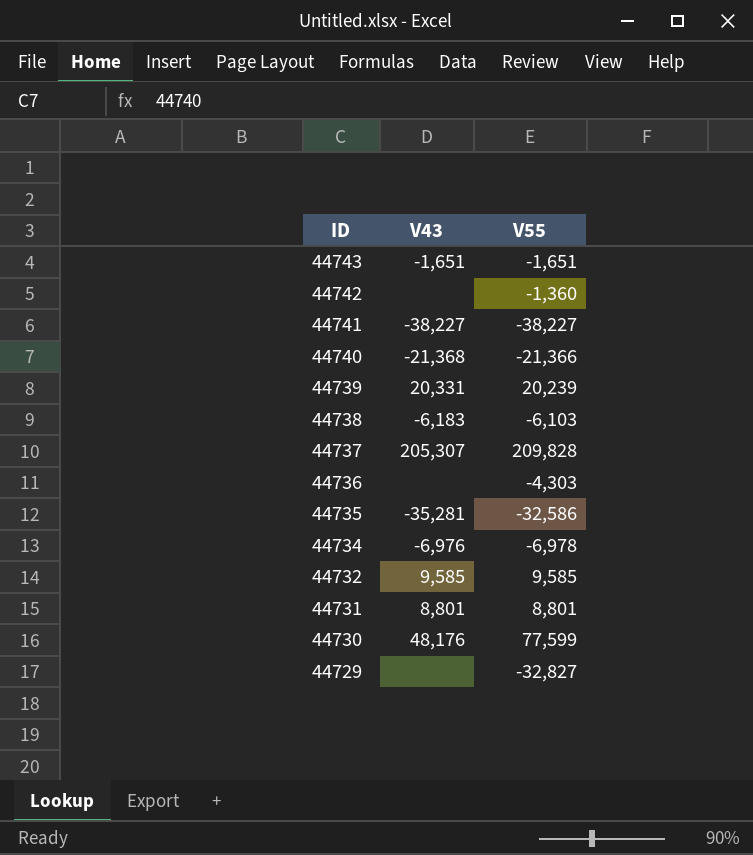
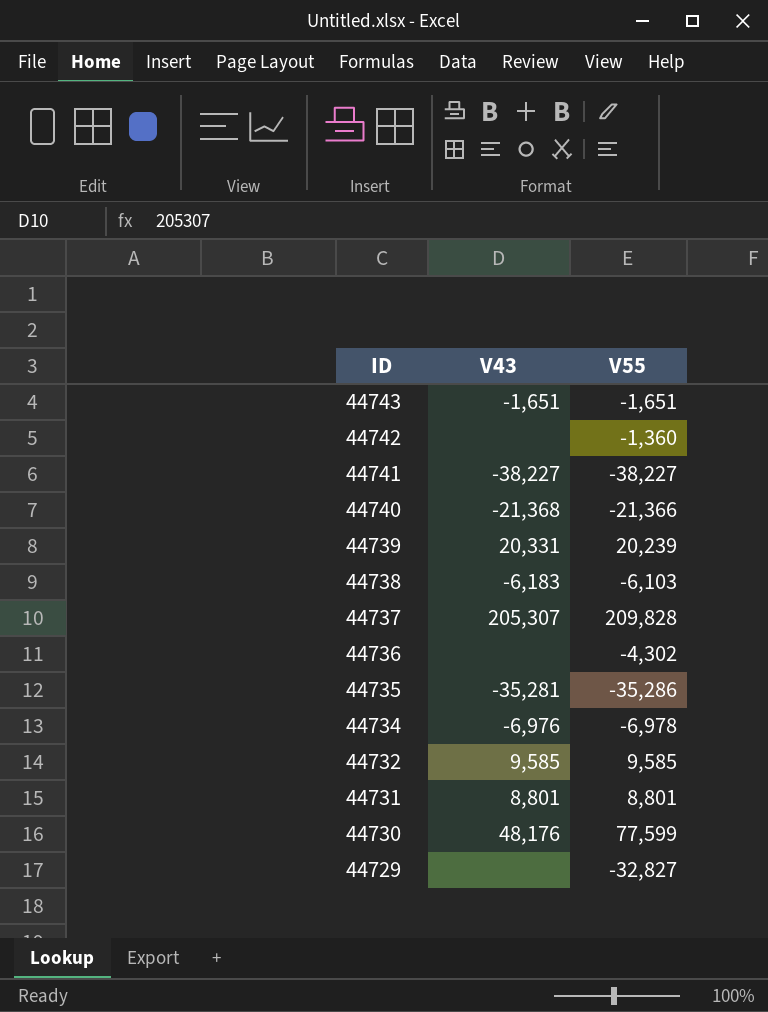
44736 | V55: -4,303 -> -4,302
44735 | V55: -32,586 -> -35,286

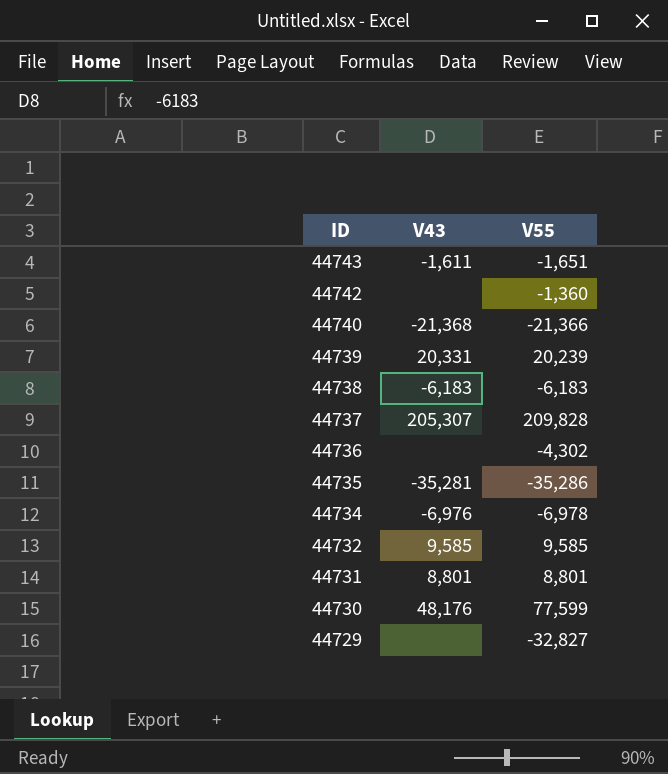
row 44741: -38,227 | -38,227 -> none
44743 | V43: -1,651 -> -1,611
44738 | V55: -6,103 -> -6,183

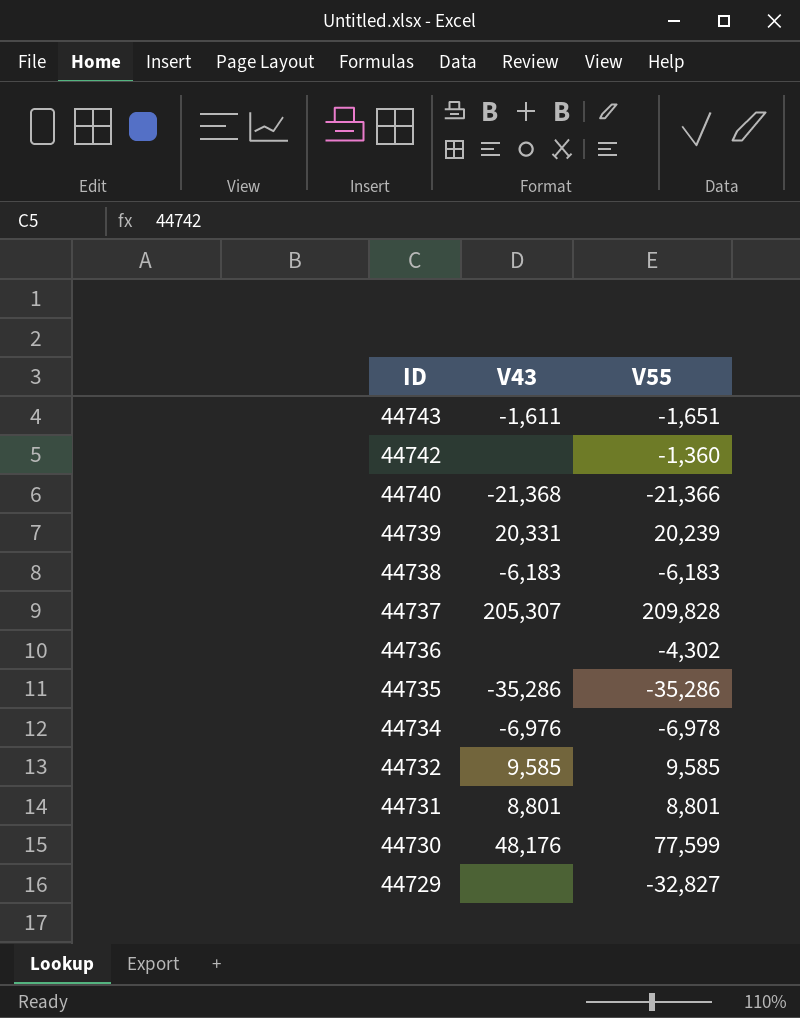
44735 | V43: -35,281 -> -35,286

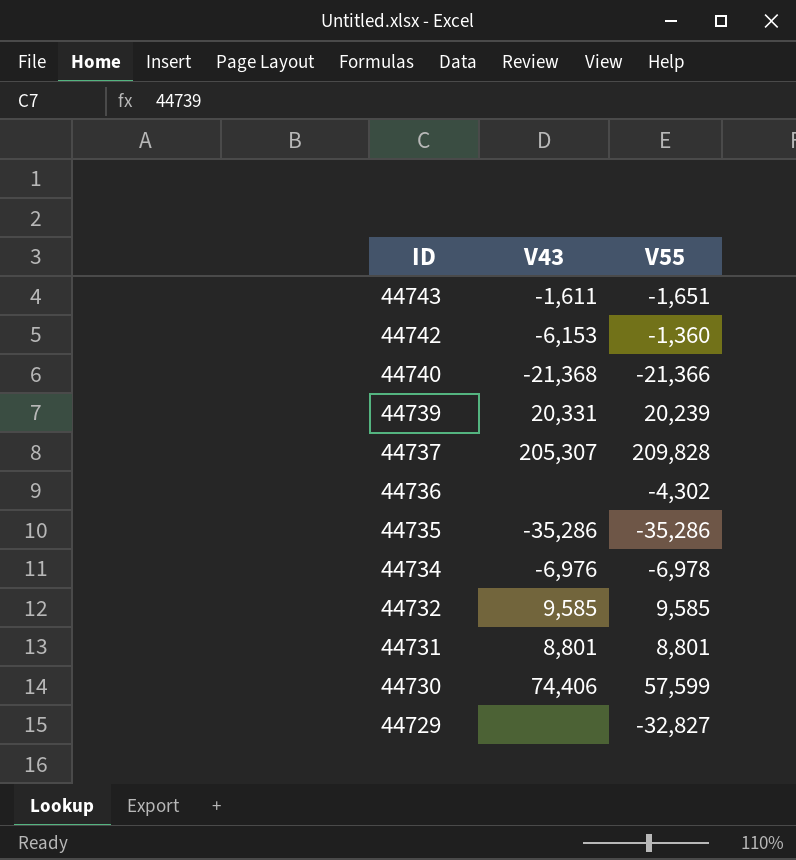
row 44738: -6,183 | -6,183 -> none
44742 | V43: none -> -6,153
44730 | V43: 48,176 -> 74,406
44730 | V55: 77,599 -> 57,599

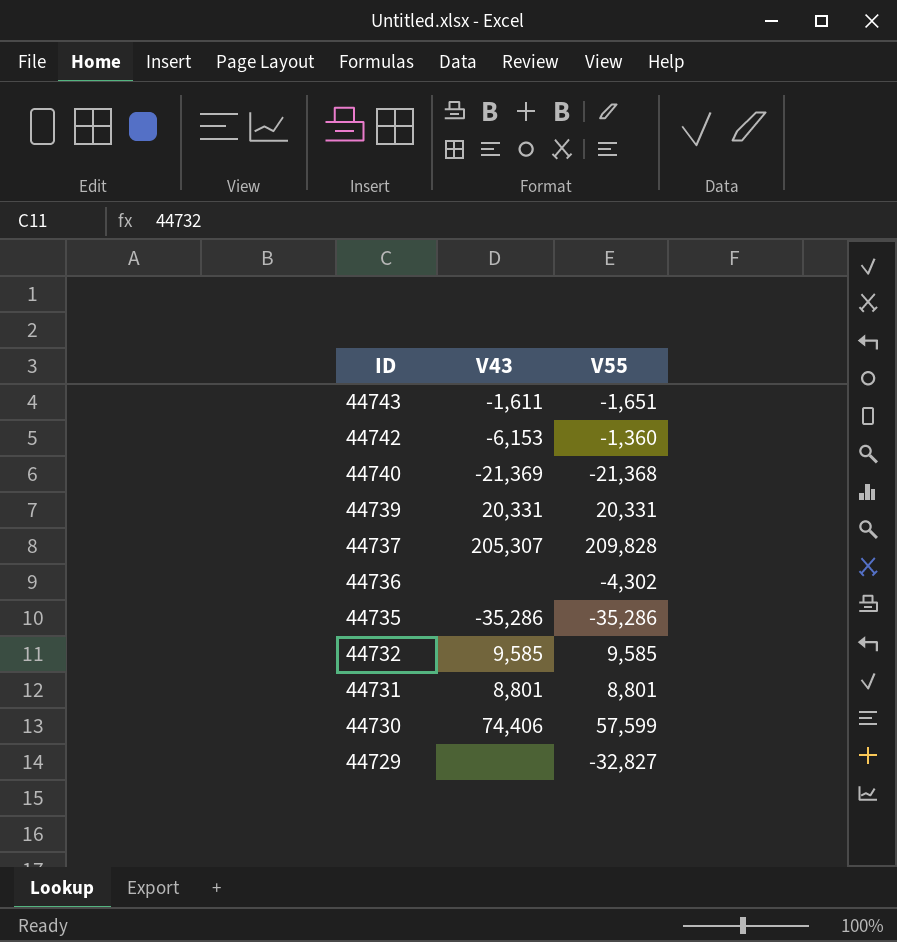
row 44734: -6,976 | -6,978 -> none
44740 | V43: -21,368 -> -21,369
44740 | V55: -21,366 -> -21,368
44739 | V55: 20,239 -> 20,331

